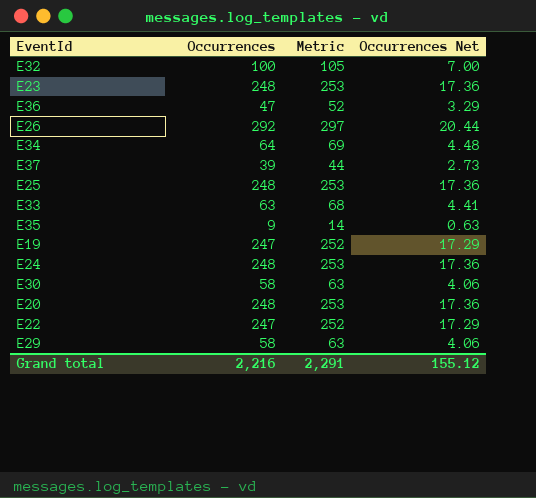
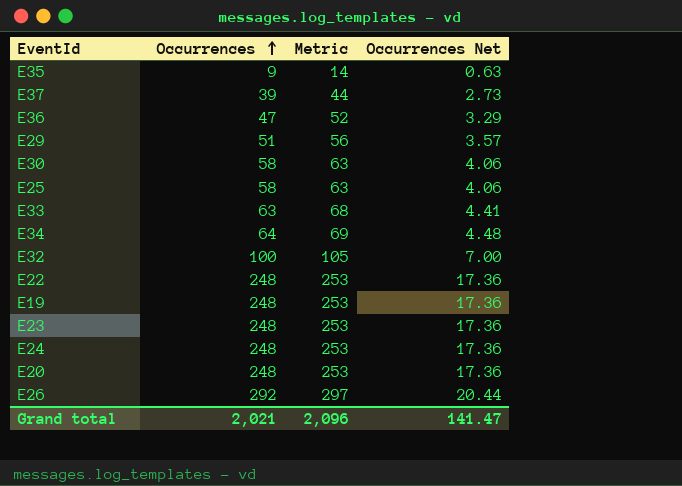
row order: none -> Occurrences ascending
E29 | Occurrences: 58 -> 51
E29 | Metric: 63 -> 56
E29 | Occurrences Net: 4.06 -> 3.57
E25 | Occurrences: 248 -> 58
E25 | Metric: 253 -> 63
E25 | Occurrences Net: 17.36 -> 4.06
E22 | Occurrences: 247 -> 248
E22 | Metric: 252 -> 253
E22 | Occurrences Net: 17.29 -> 17.36
E19 | Occurrences: 247 -> 248
E19 | Metric: 252 -> 253
E19 | Occurrences Net: 17.29 -> 17.36
Grand total | Occurrences: 2,216 -> 2,021
Grand total | Metric: 2,291 -> 2,096
Grand total | Occurrences Net: 155.12 -> 141.47

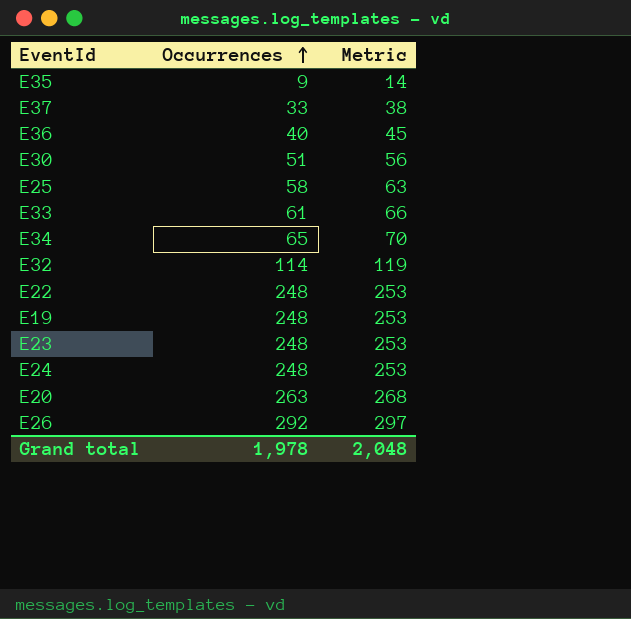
column Occurrences Net | formula: [Occurrences] * 0.07 -> none
row E29: 51 | 56 | 3.57 -> none
E37 | Occurrences: 39 -> 33
E37 | Metric: 44 -> 38
E36 | Occurrences: 47 -> 40
E36 | Metric: 52 -> 45
E30 | Occurrences: 58 -> 51
E30 | Metric: 63 -> 56
E33 | Occurrences: 63 -> 61
E33 | Metric: 68 -> 66
E34 | Occurrences: 64 -> 65
E34 | Metric: 69 -> 70
E32 | Occurrences: 100 -> 114
E32 | Metric: 105 -> 119
E20 | Occurrences: 248 -> 263
E20 | Metric: 253 -> 268
Grand total | Occurrences: 2,021 -> 1,978
Grand total | Metric: 2,096 -> 2,048

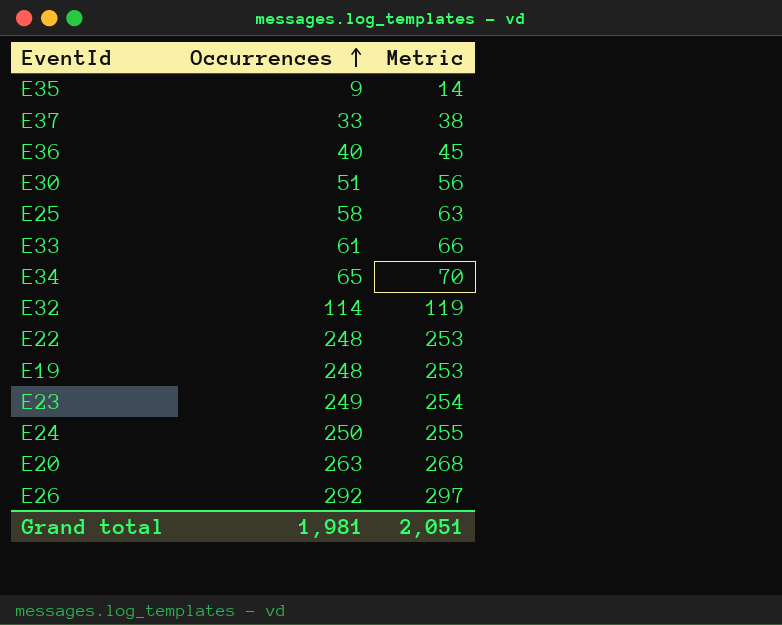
E23 | Occurrences: 248 -> 249
E23 | Metric: 253 -> 254
E24 | Occurrences: 248 -> 250
E24 | Metric: 253 -> 255
Grand total | Occurrences: 1,978 -> 1,981
Grand total | Metric: 2,048 -> 2,051

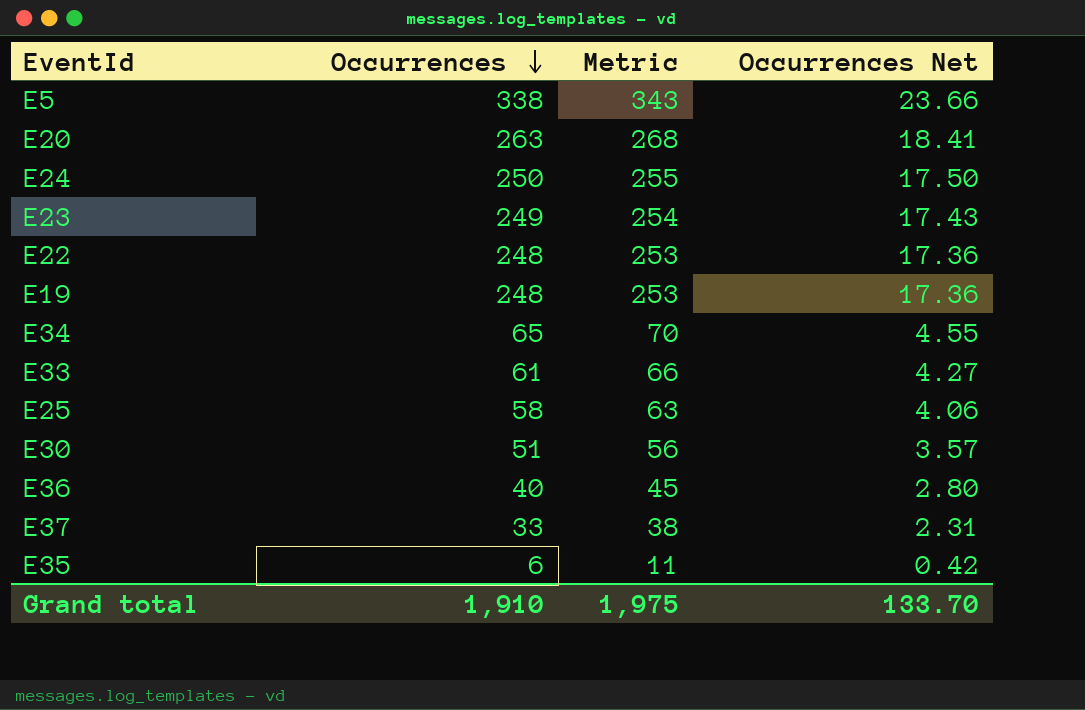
row order: Occurrences ascending -> Occurrences descending
column Occurrences Net | formula: none -> [Occurrences] * 0.07
row E32: 114 | 119 -> none
row E26: 292 | 297 -> none
row E5: none -> 338 | 343 | 23.66
E35 | Occurrences: 9 -> 6
E35 | Metric: 14 -> 11
Grand total | Occurrences: 1,981 -> 1,910
Grand total | Metric: 2,051 -> 1,975

